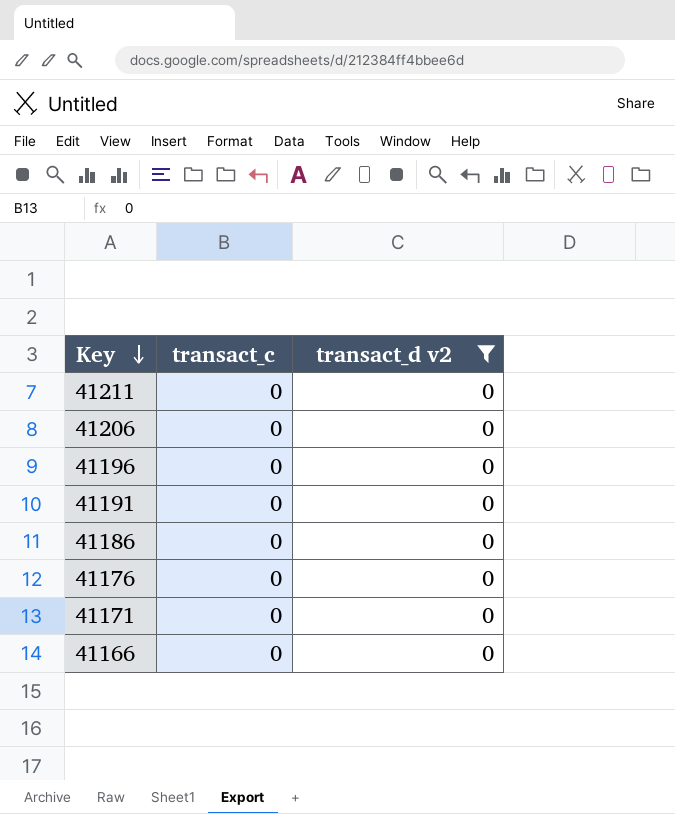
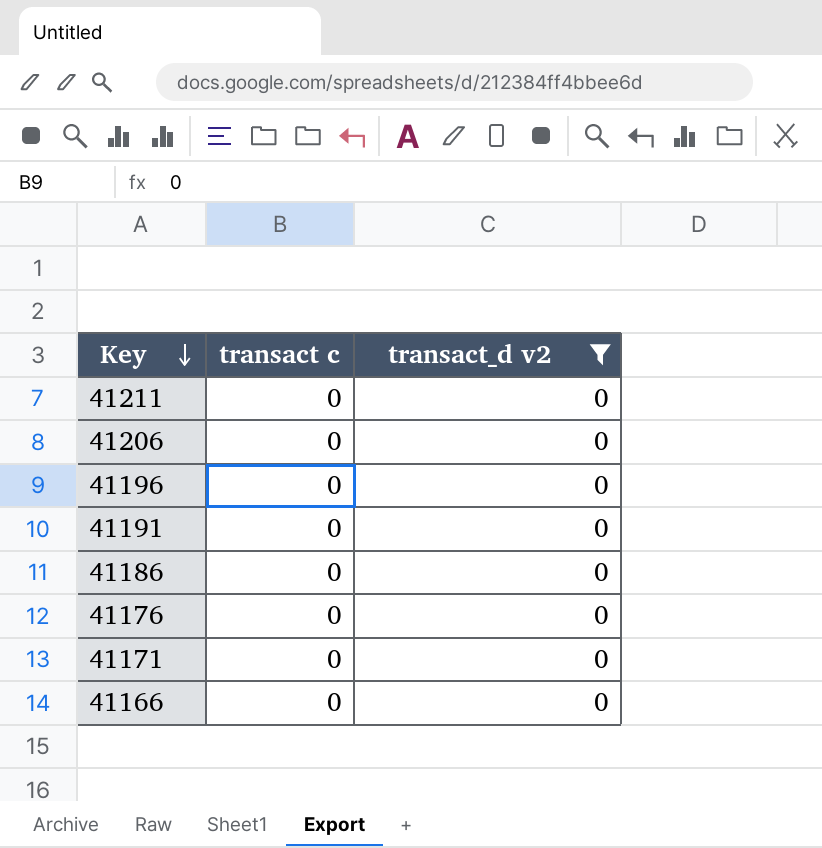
column name: transact_c -> transact c

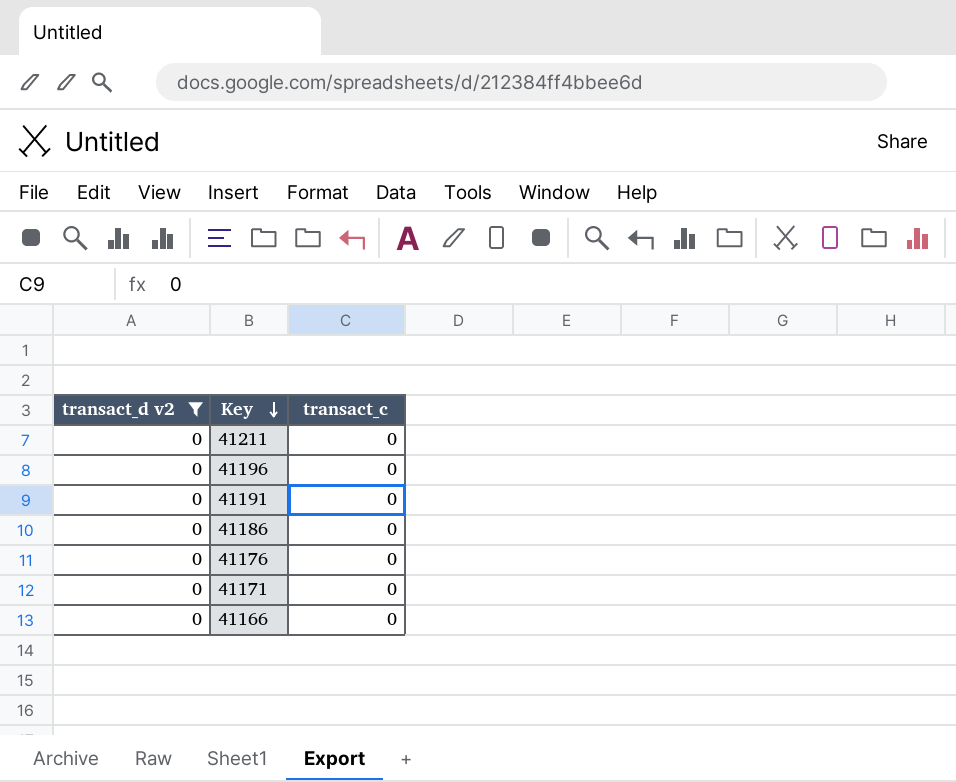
column transact_d v2 | position: 3 -> 1
column name: transact c -> transact_c
row 41206: 0 | 0 -> none

